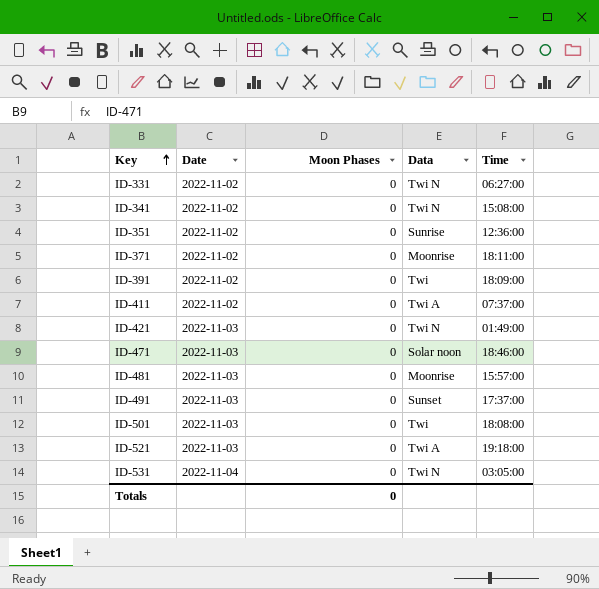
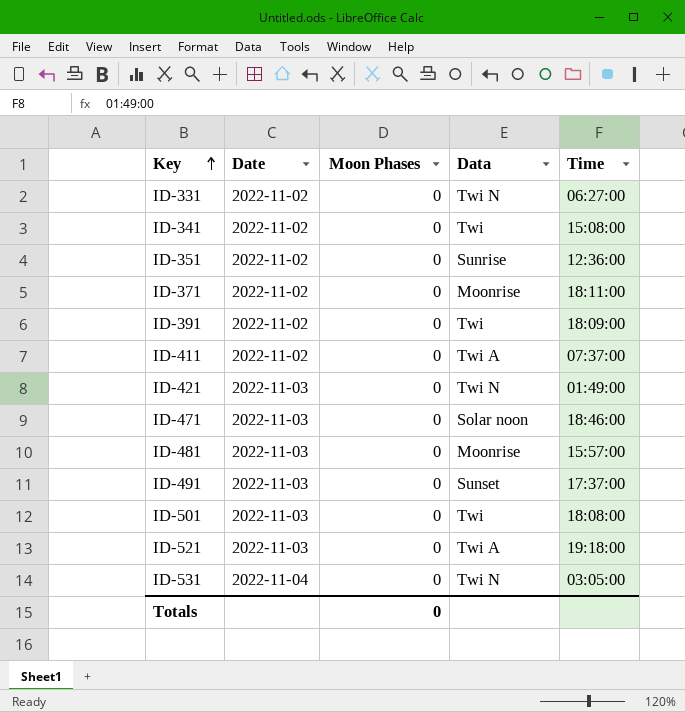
ID-341 | Data: Twi N -> Twi

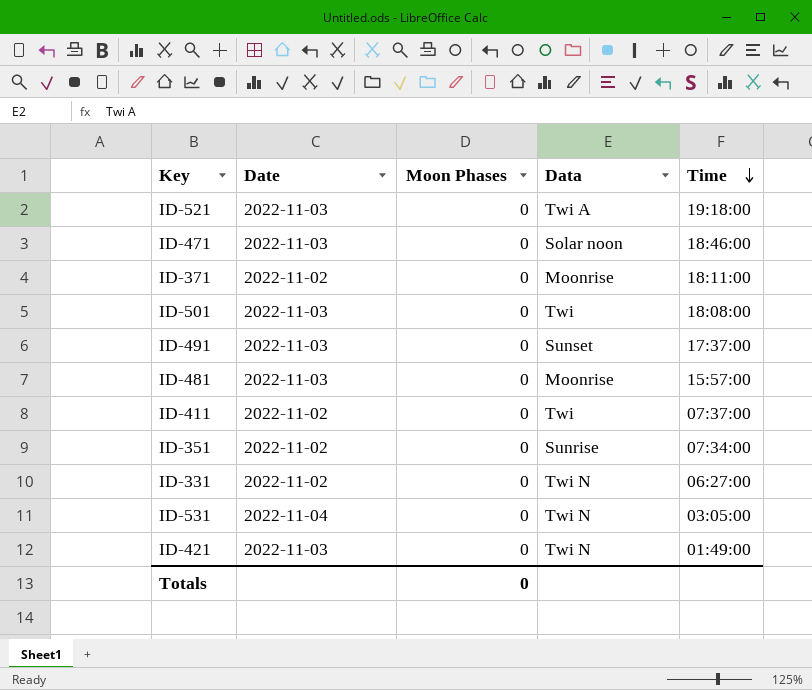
row order: Key ascending -> Time descending
row ID-341: 2022-11-02 | 0 | Twi | 15:08:00 -> none
row ID-391: 2022-11-02 | 0 | Twi | 18:09:00 -> none
ID-411 | Data: Twi A -> Twi
ID-351 | Time: 12:36:00 -> 07:34:00

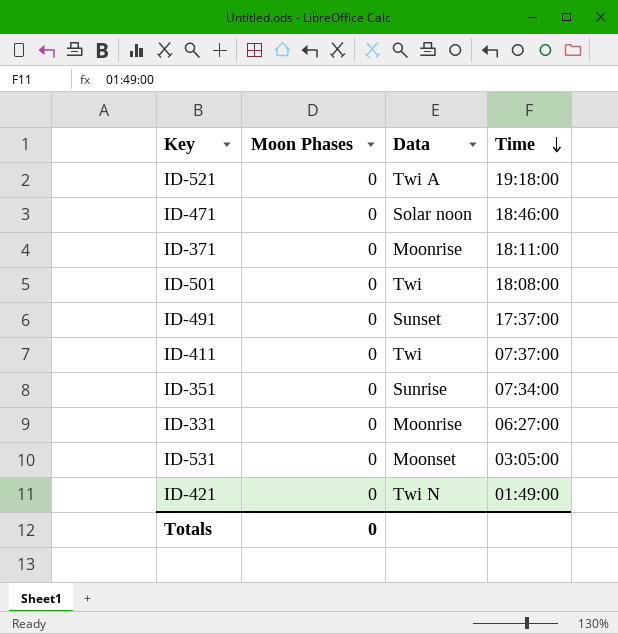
column Date | position: 2 -> none
row ID-481: 2022-11-03 | 0 | Moonrise | 15:57:00 -> none
ID-331 | Data: Twi N -> Moonrise
ID-531 | Data: Twi N -> Moonset

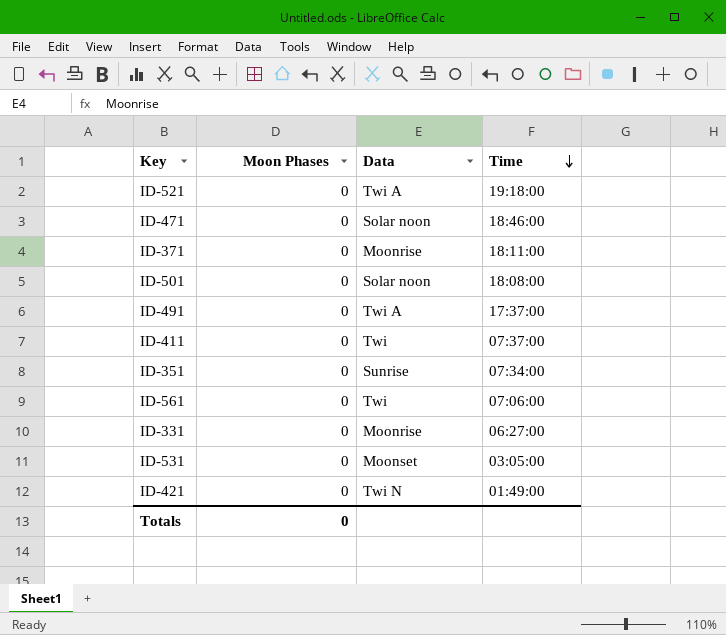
ID-501 | Data: Twi -> Solar noon
ID-491 | Data: Sunset -> Twi A
row ID-561: none -> 0 | Twi | 07:06:00

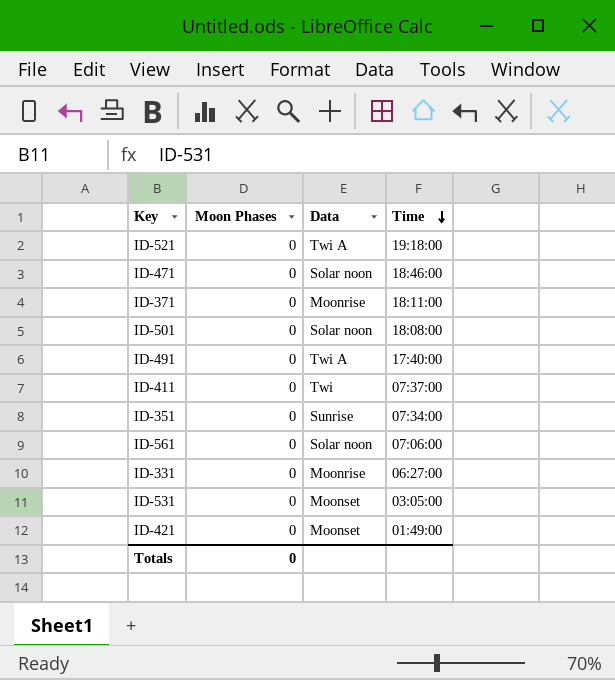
ID-491 | Time: 17:37:00 -> 17:40:00
ID-561 | Data: Twi -> Solar noon
ID-421 | Data: Twi N -> Moonset

